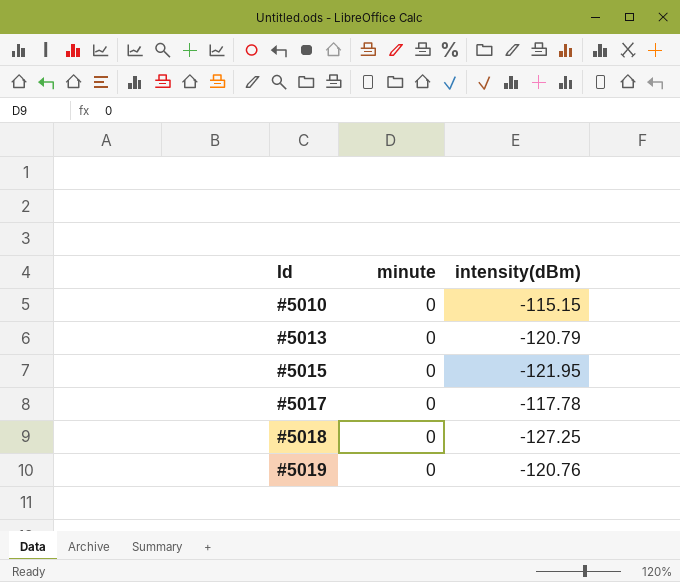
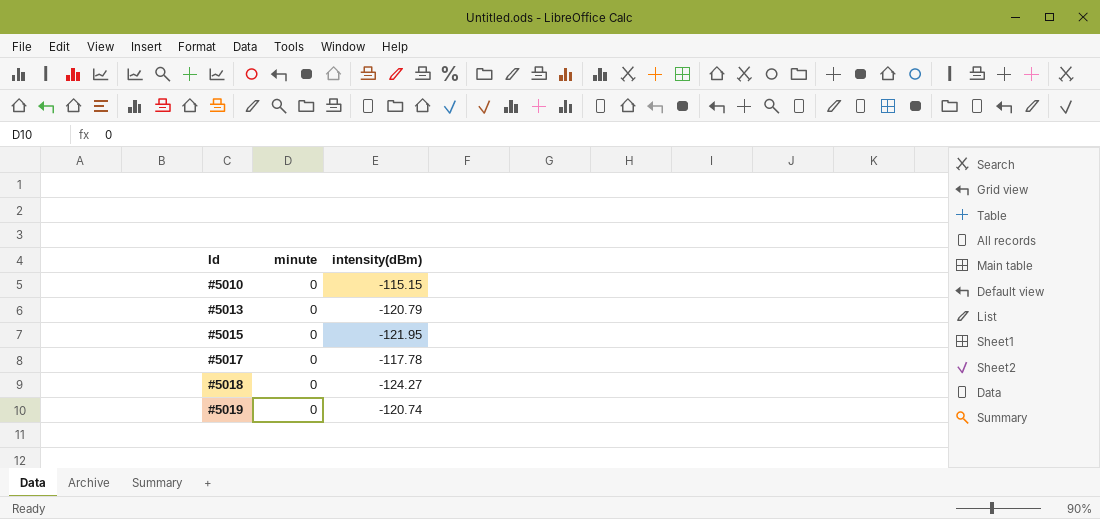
#5018 | intensity(dBm): -127.25 -> -124.27
#5019 | intensity(dBm): -120.76 -> -120.74

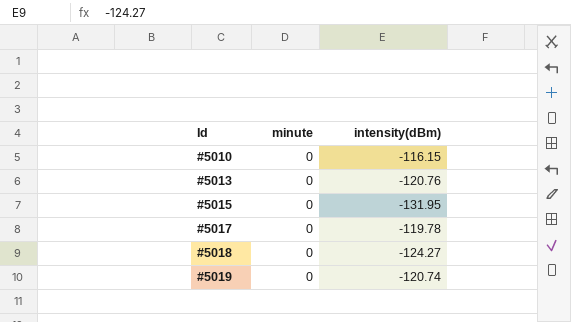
#5010 | intensity(dBm): -115.15 -> -116.15
#5013 | intensity(dBm): -120.79 -> -120.76
#5015 | intensity(dBm): -121.95 -> -131.95
#5017 | intensity(dBm): -117.78 -> -119.78

